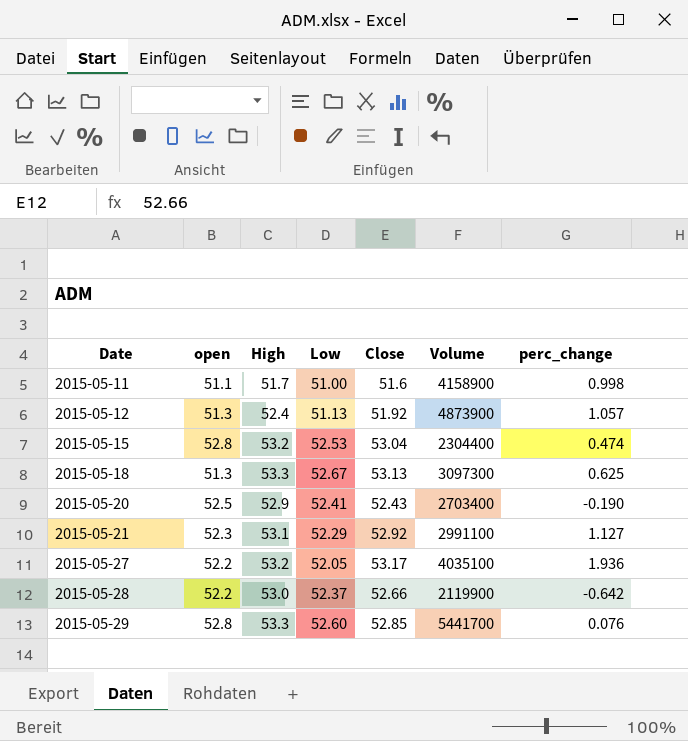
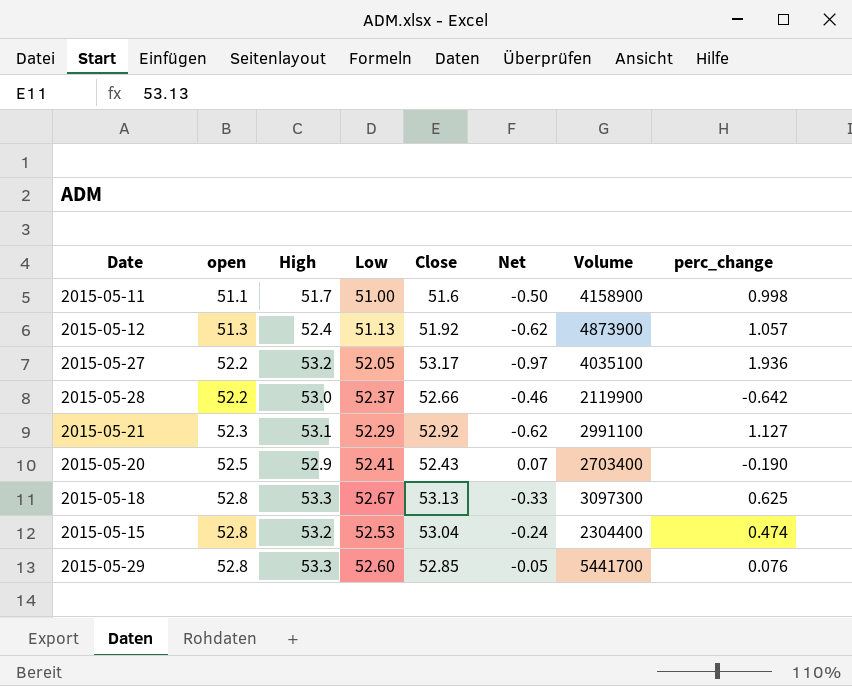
row order: Date ascending -> open ascending
column Net | formula: none -> [open] - [Close]
2015-05-18 | open: 51.3 -> 52.8

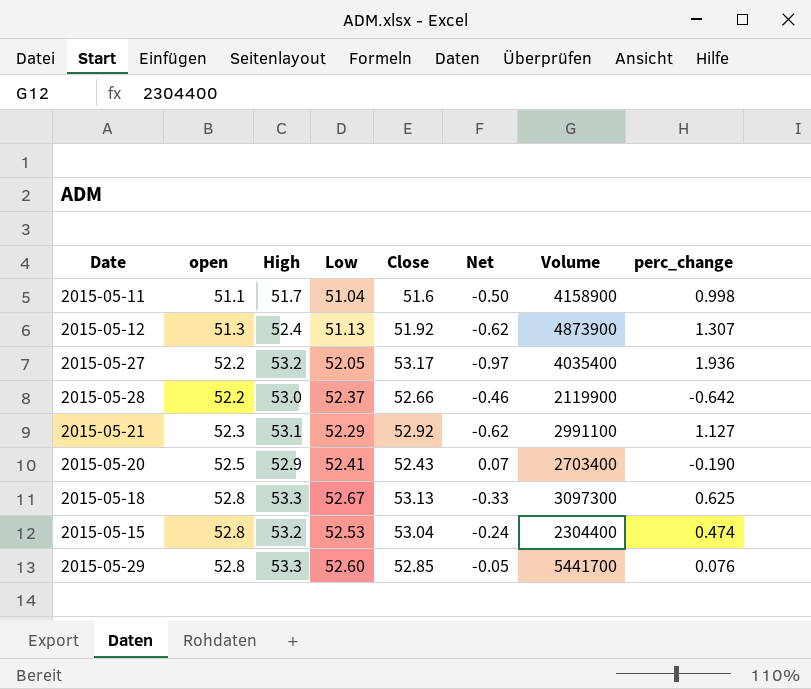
2015-05-11 | Low: 51.00 -> 51.04
2015-05-12 | perc_change: 1.057 -> 1.307
2015-05-27 | Volume: 4035100 -> 4035400

